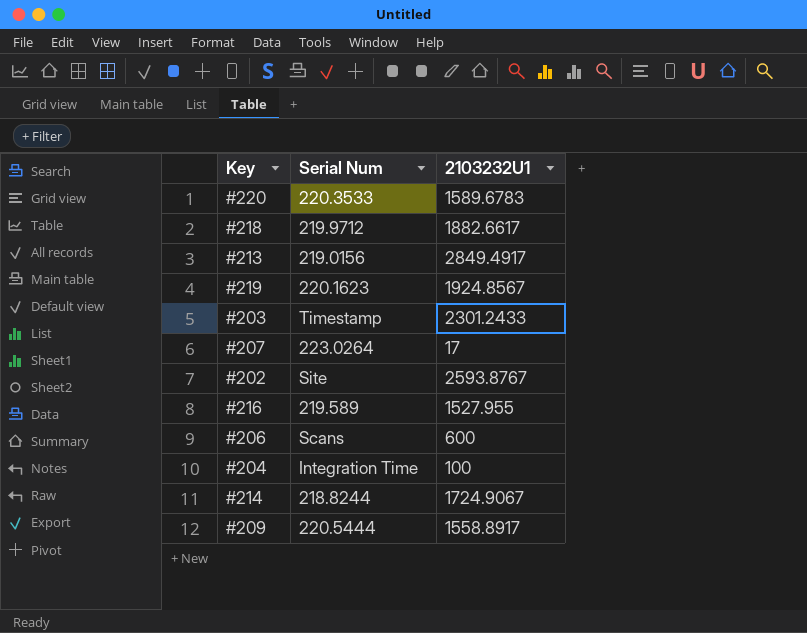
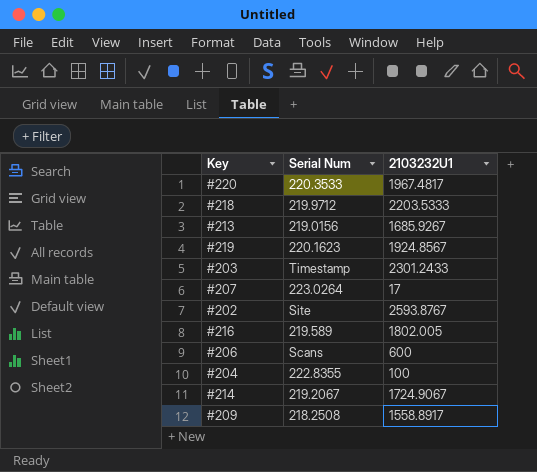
#220 | 2103232U1: 1589.6783 -> 1967.4817
#218 | 2103232U1: 1882.6617 -> 2203.5333
#213 | 2103232U1: 2849.4917 -> 1685.9267
#216 | 2103232U1: 1527.955 -> 1802.005
#204 | Serial Num: Integration Time -> 222.8355
#214 | Serial Num: 218.8244 -> 219.2067
#209 | Serial Num: 220.5444 -> 218.2508

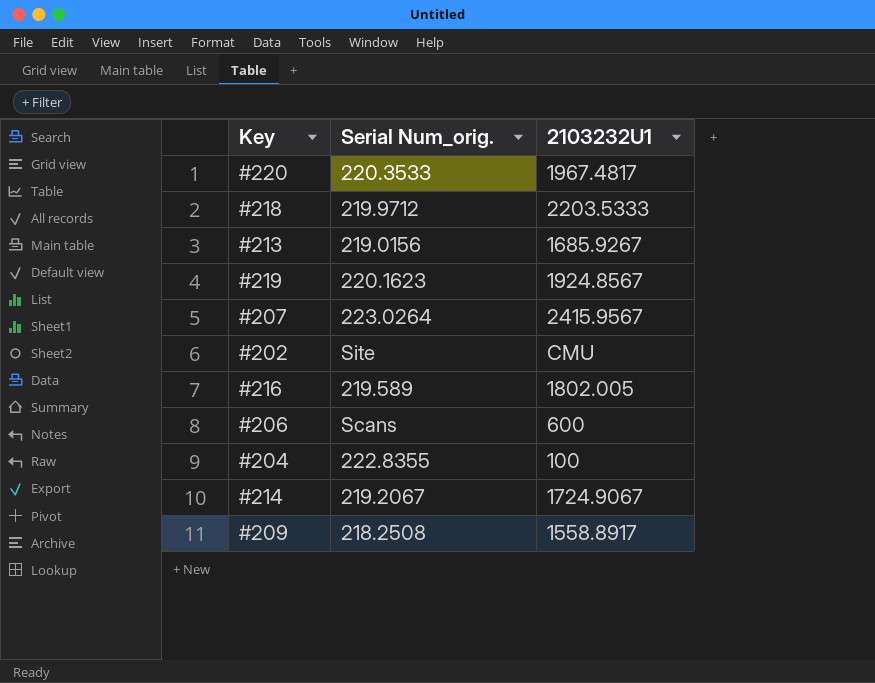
column name: Serial Num -> Serial Num_orig.
row #203: Timestamp | 2301.2433 -> none
#207 | 2103232U1: 17 -> 2415.9567
#202 | 2103232U1: 2593.8767 -> CMU

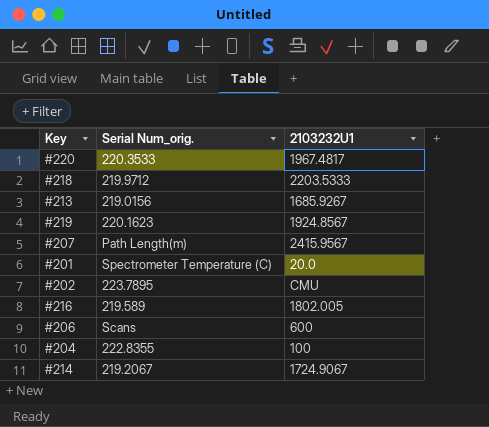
row #209: 218.2508 | 1558.8917 -> none
#207 | Serial Num_orig.: 223.0264 -> Path Length(m)
row #201: none -> Spectrometer Temperature (C) | 20.0
#202 | Serial Num_orig.: Site -> 223.7895

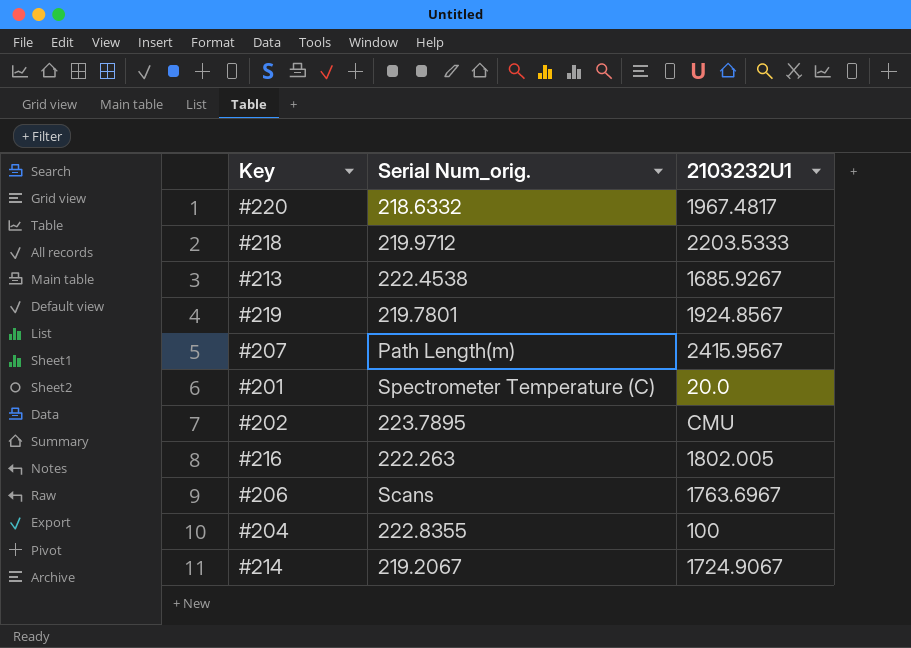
#220 | Serial Num_orig.: 220.3533 -> 218.6332
#213 | Serial Num_orig.: 219.0156 -> 222.4538
#219 | Serial Num_orig.: 220.1623 -> 219.7801
#216 | Serial Num_orig.: 219.589 -> 222.263
#206 | 2103232U1: 600 -> 1763.6967

